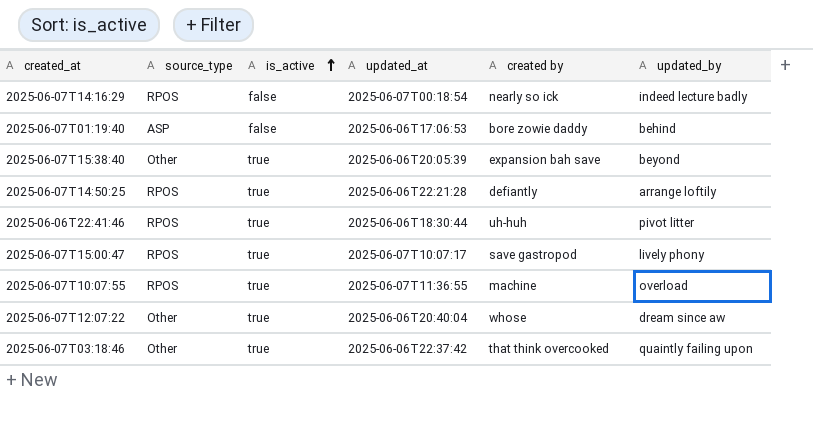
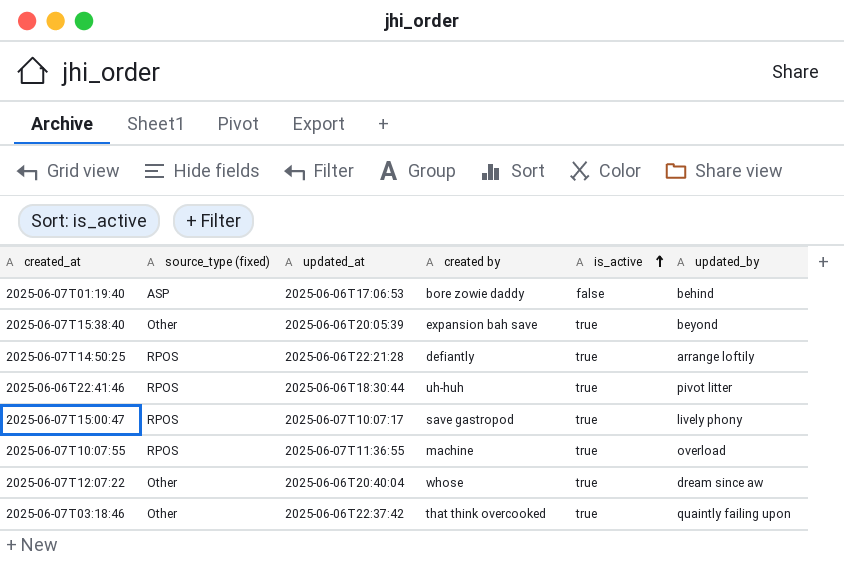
column name: source_type -> source_type (fixed)
column is_active | position: 3 -> 5
row 2025-06-07T14:16:29: RPOS | false | 2025-06-07T00:18:54 | nearly so ick | indeed lecture badly -> none

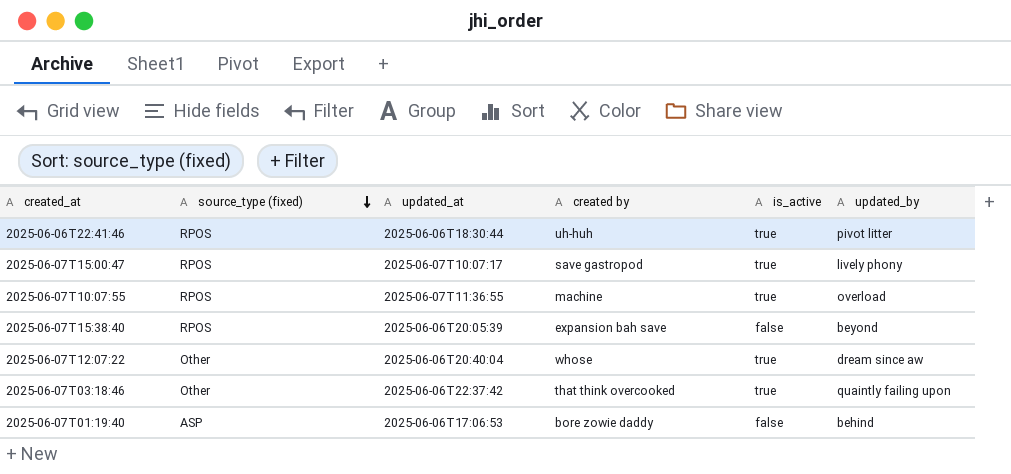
row order: is_active ascending -> source_type (fixed) descending
row 2025-06-07T14:50:25: RPOS | 2025-06-06T22:21:28 | defiantly | true | arrange loftily -> none
2025-06-07T15:38:40 | source_type (fixed): Other -> RPOS
2025-06-07T15:38:40 | is_active: true -> false

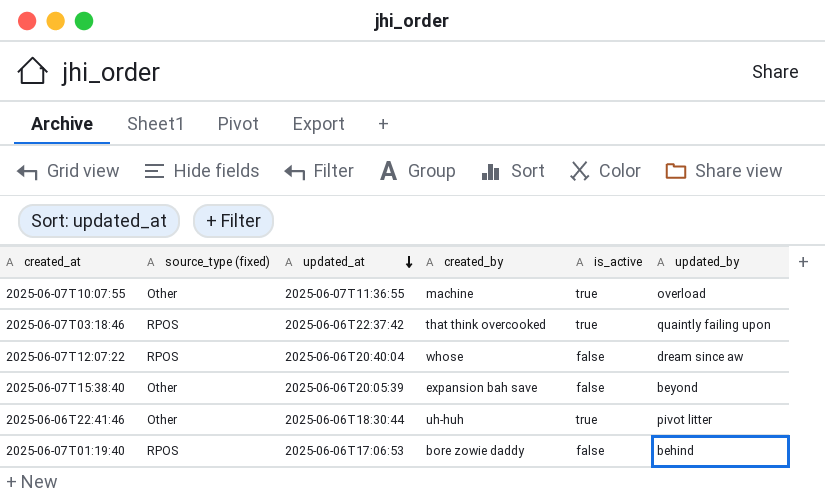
row order: source_type (fixed) descending -> updated_at descending
column name: created by -> created_by
row 2025-06-07T15:00:47: RPOS | 2025-06-07T10:07:17 | save gastropod | true | lively phony -> none
2025-06-07T10:07:55 | source_type (fixed): RPOS -> Other
2025-06-07T03:18:46 | source_type (fixed): Other -> RPOS
2025-06-07T12:07:22 | source_type (fixed): Other -> RPOS
2025-06-07T12:07:22 | is_active: true -> false
2025-06-07T15:38:40 | source_type (fixed): RPOS -> Other
2025-06-06T22:41:46 | source_type (fixed): RPOS -> Other
2025-06-07T01:19:40 | source_type (fixed): ASP -> RPOS

